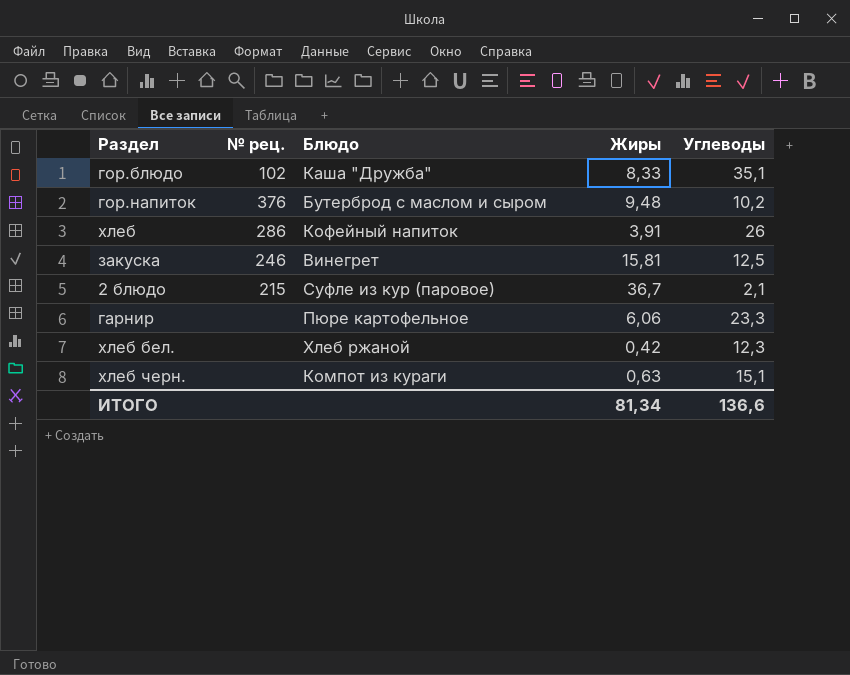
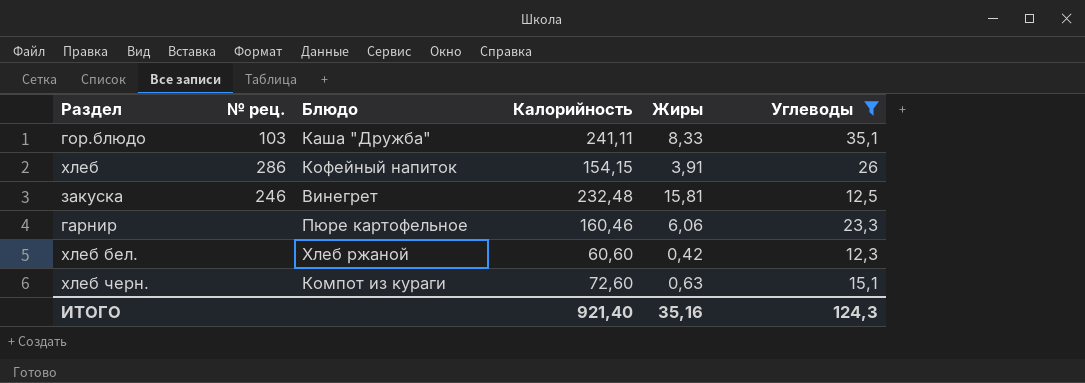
filter: none -> Углеводы >= 12,3
column Калорийность | position: none -> 4
гор.блюдо | № рец.: 102 -> 103
ИТОГО | Жиры: 81,34 -> 35,16
ИТОГО | Углеводы: 136,6 -> 124,3

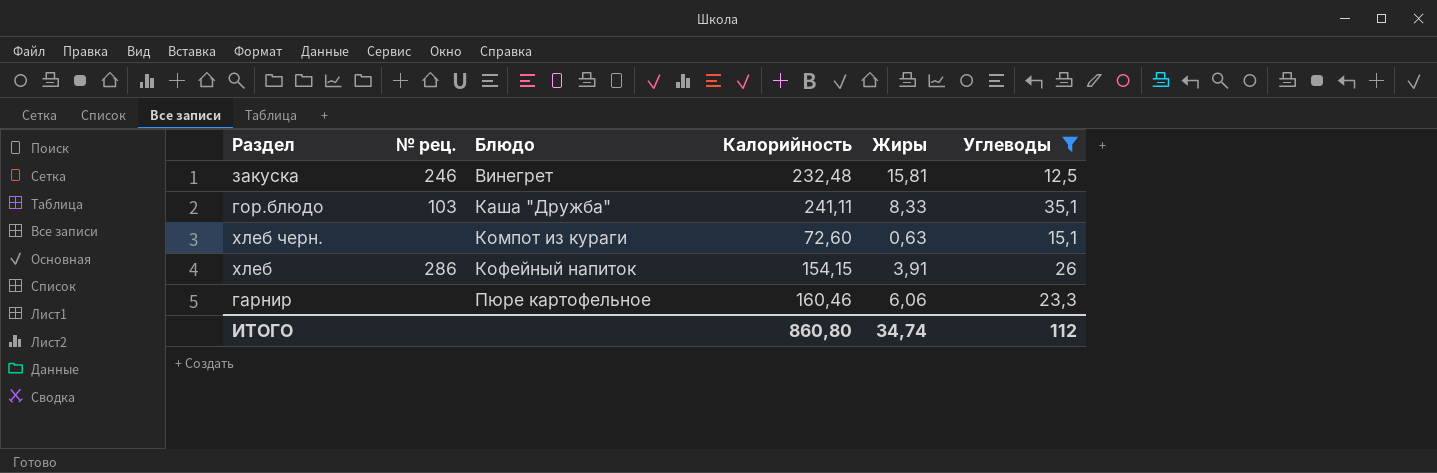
row order: none -> Блюдо ascending
row хлеб бел.: none | Хлеб ржаной | 60,60 | 0,42 | 12,3 -> none
ИТОГО | Калорийность: 921,40 -> 860,80
ИТОГО | Жиры: 35,16 -> 34,74
ИТОГО | Углеводы: 124,3 -> 112

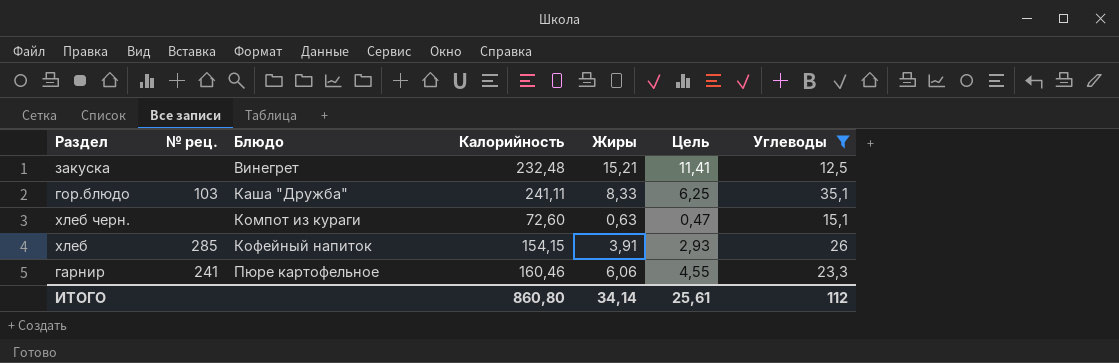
column Цель | formula: none -> [Жиры] * 0,75
закуска | № рец.: 246 -> none
закуска | Жиры: 15,81 -> 15,21
хлеб | № рец.: 286 -> 285
гарнир | № рец.: none -> 241
ИТОГО | Жиры: 34,74 -> 34,14

